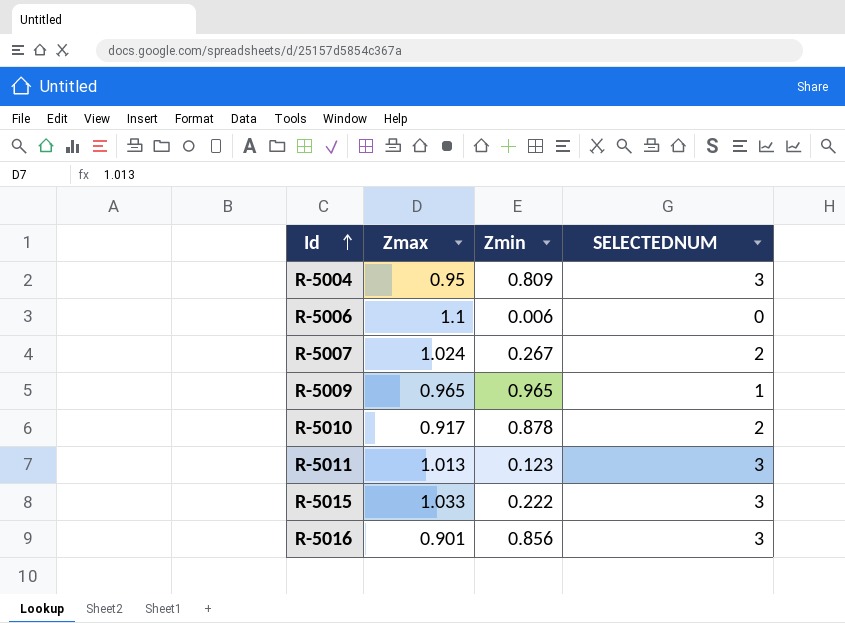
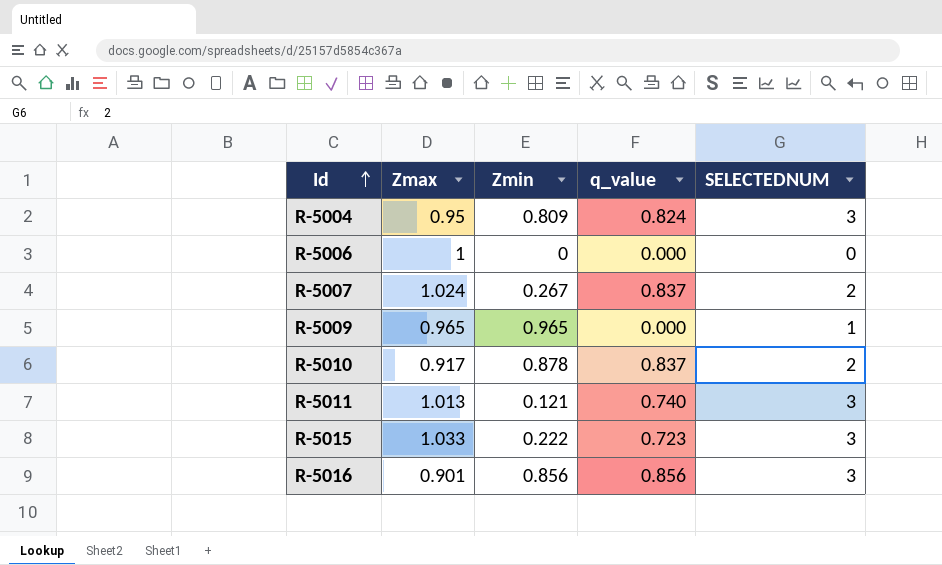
column q_value | position: none -> 4
R-5006 | Zmax: 1.1 -> 1
R-5006 | Zmin: 0.006 -> 0
R-5011 | Zmin: 0.123 -> 0.121

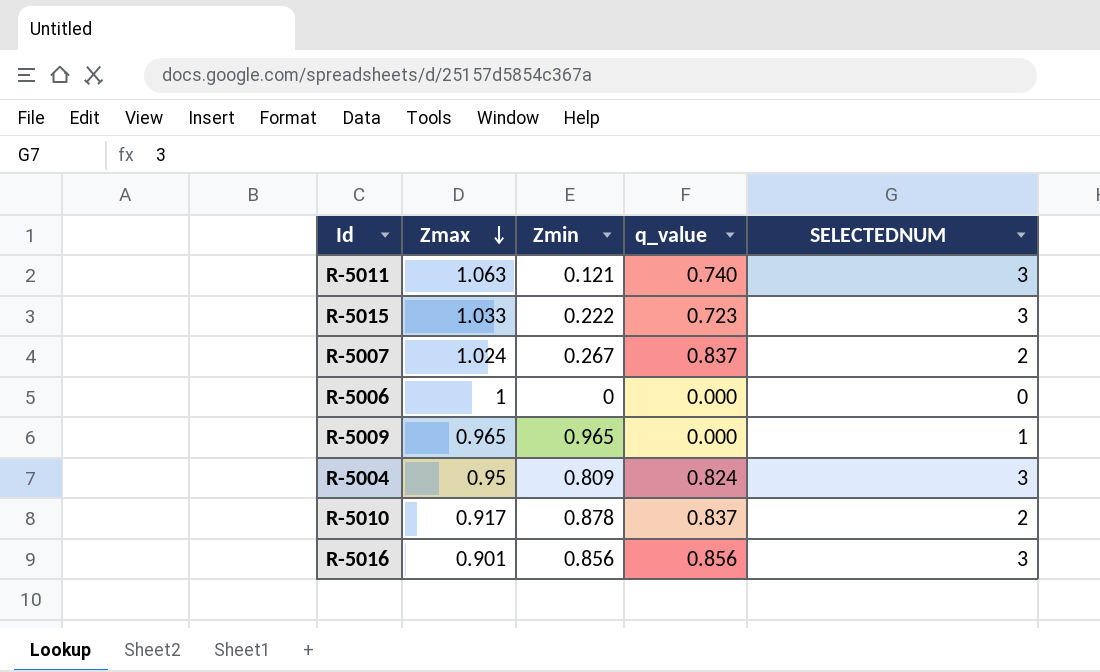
row order: Id ascending -> Zmax descending
R-5011 | Zmax: 1.013 -> 1.063

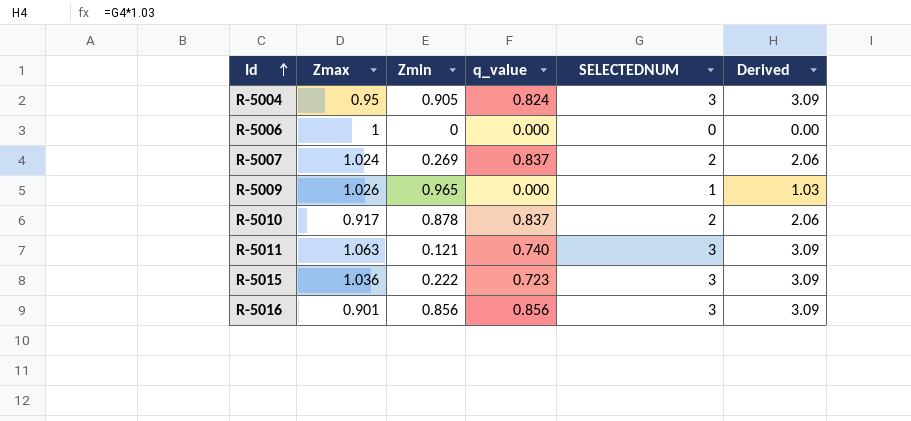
row order: Zmax descending -> Id ascending
column Derived | formula: none -> [SELECTEDNUM] * 1.03
R-5004 | Zmin: 0.809 -> 0.905
R-5007 | Zmin: 0.267 -> 0.269
R-5009 | Zmax: 0.965 -> 1.026
R-5015 | Zmax: 1.033 -> 1.036

